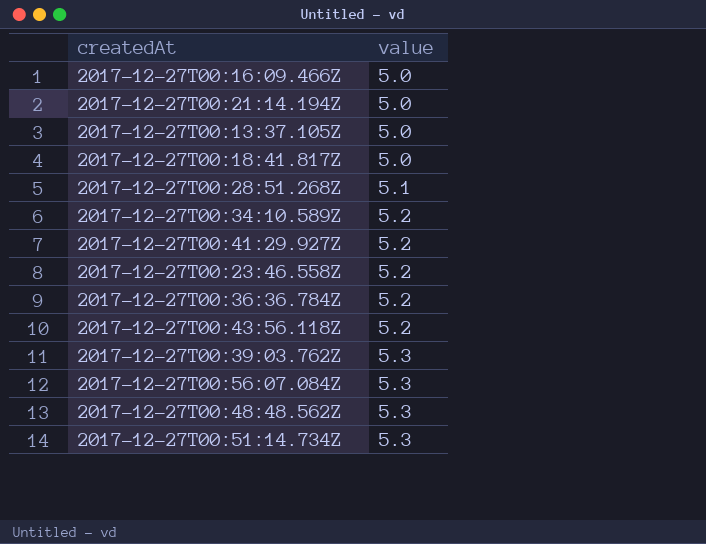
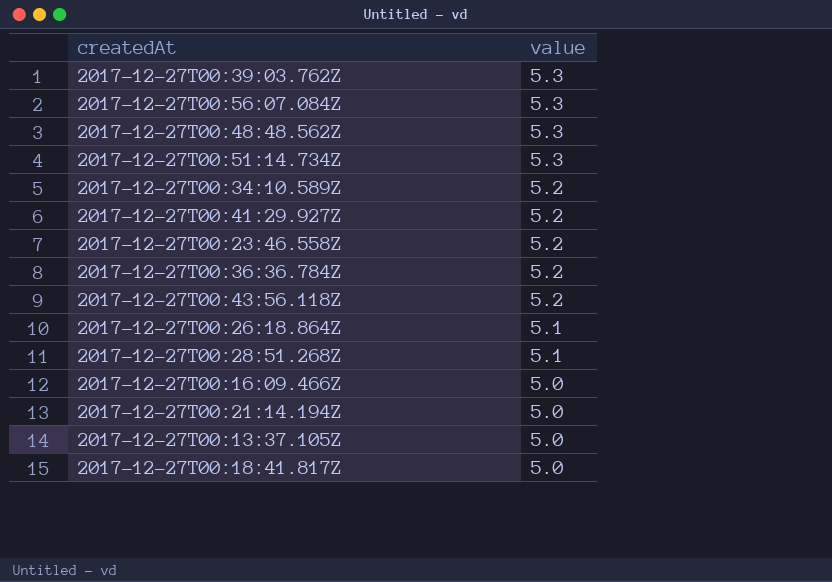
row order: value ascending -> value descending
row 2017-12-27T00:26:18.864Z: none -> 5.1

